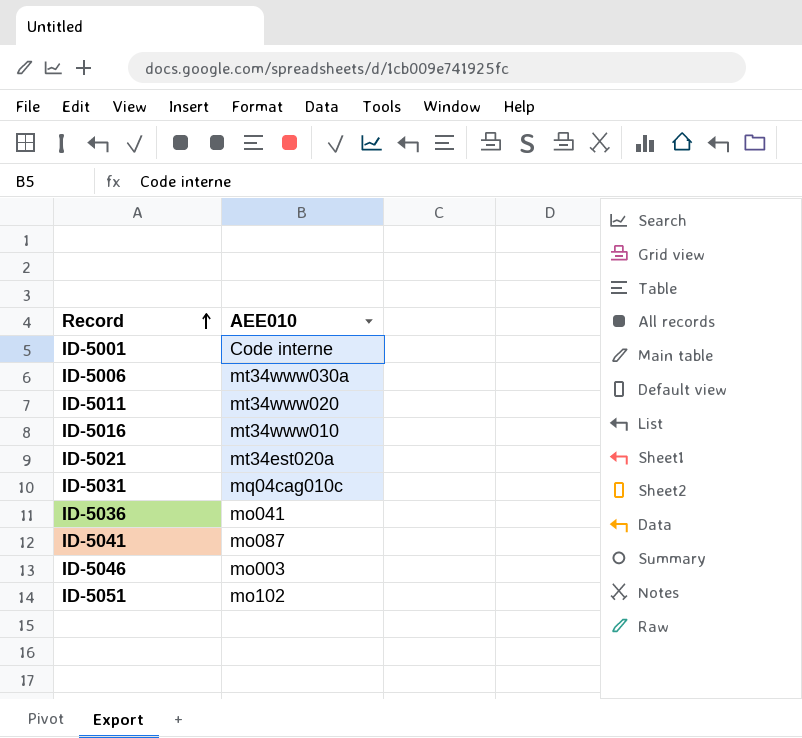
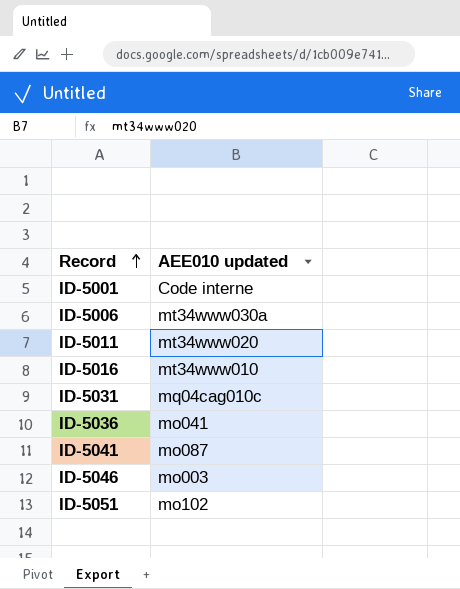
column name: AEE010 -> AEE010 updated
row ID-5021: mt34est020a -> none

